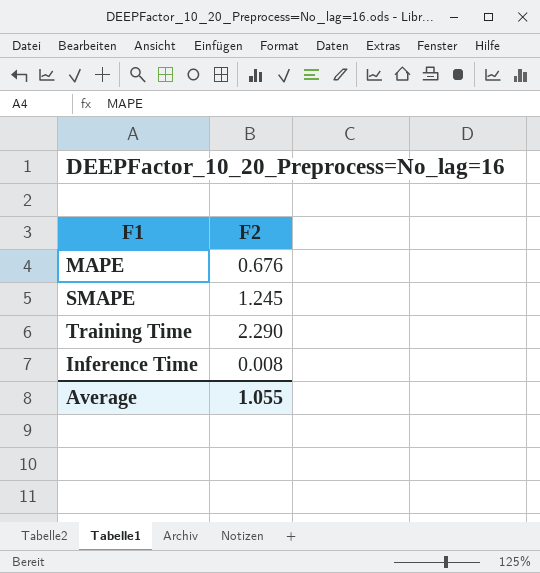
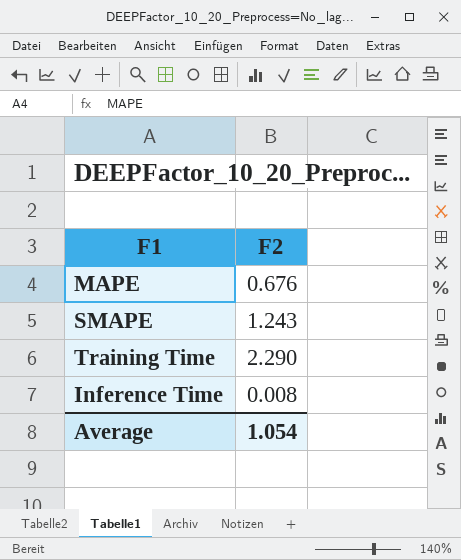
SMAPE | F2: 1.245 -> 1.243
Average | F2: 1.055 -> 1.054

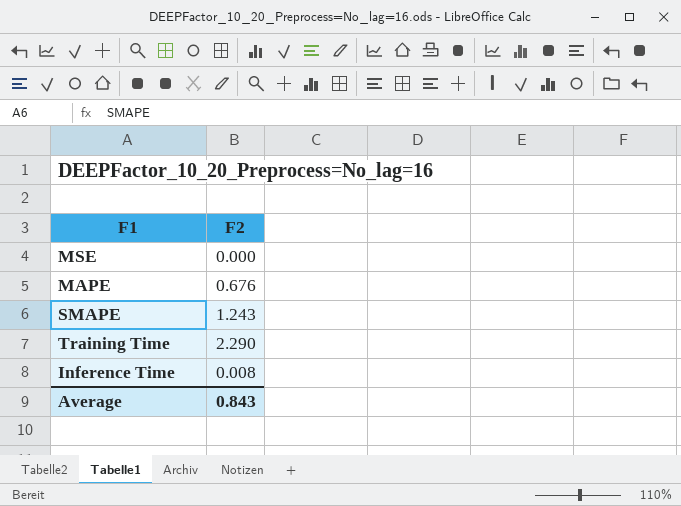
row MSE: none -> 0.000
Average | F2: 1.054 -> 0.843

